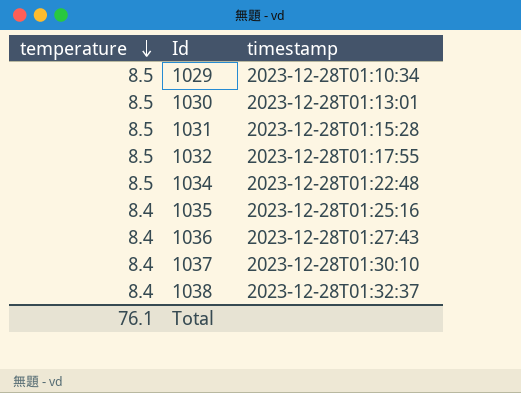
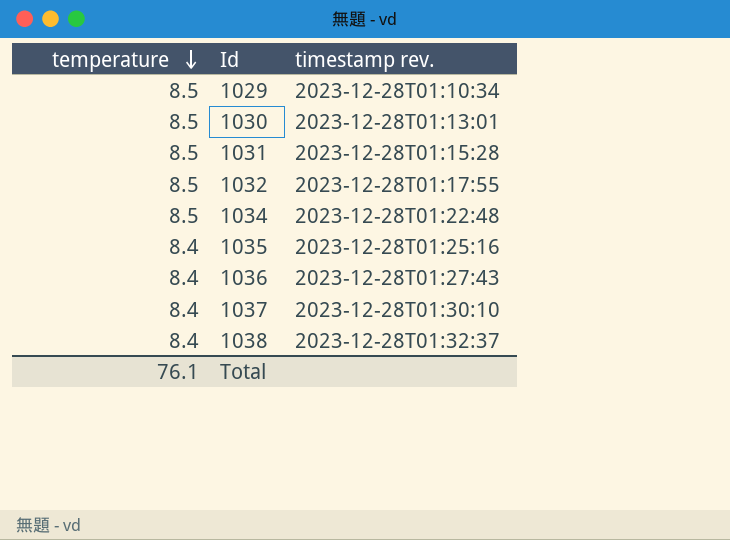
column name: timestamp -> timestamp rev.

